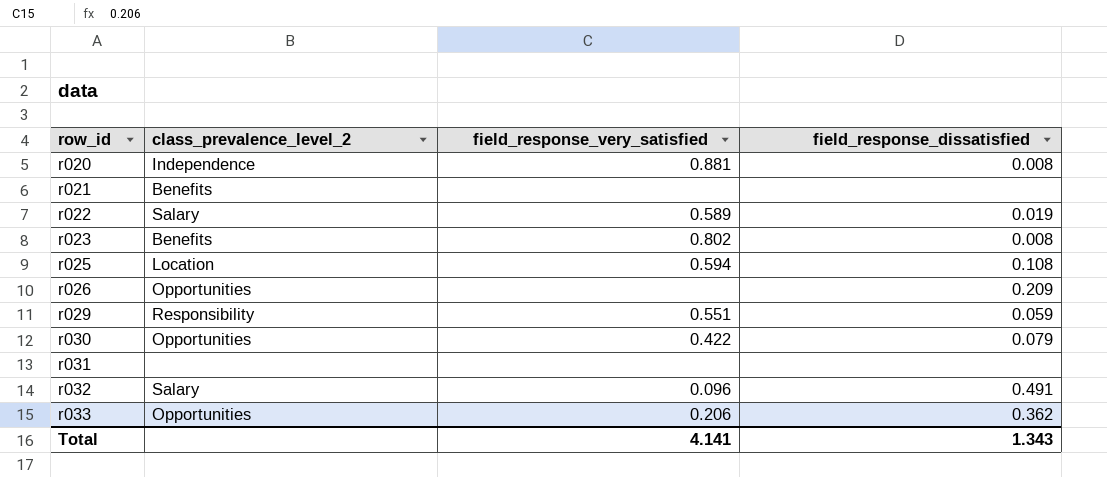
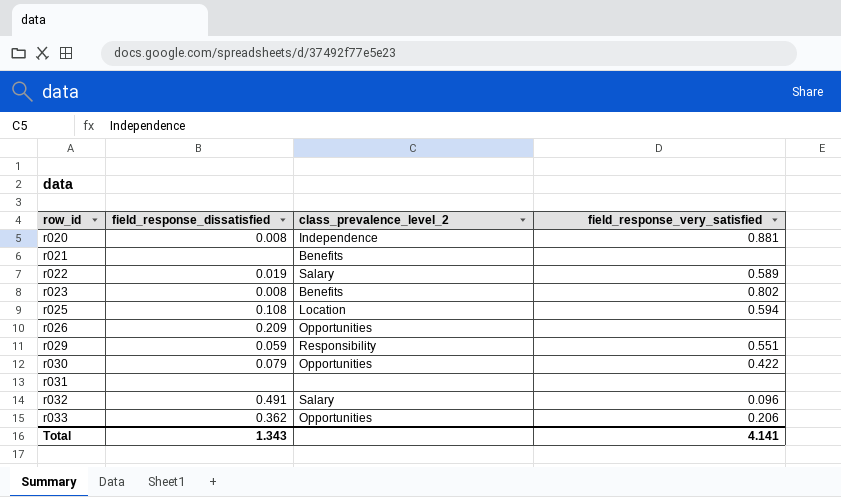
column field_response_dissatisfied | position: 4 -> 2

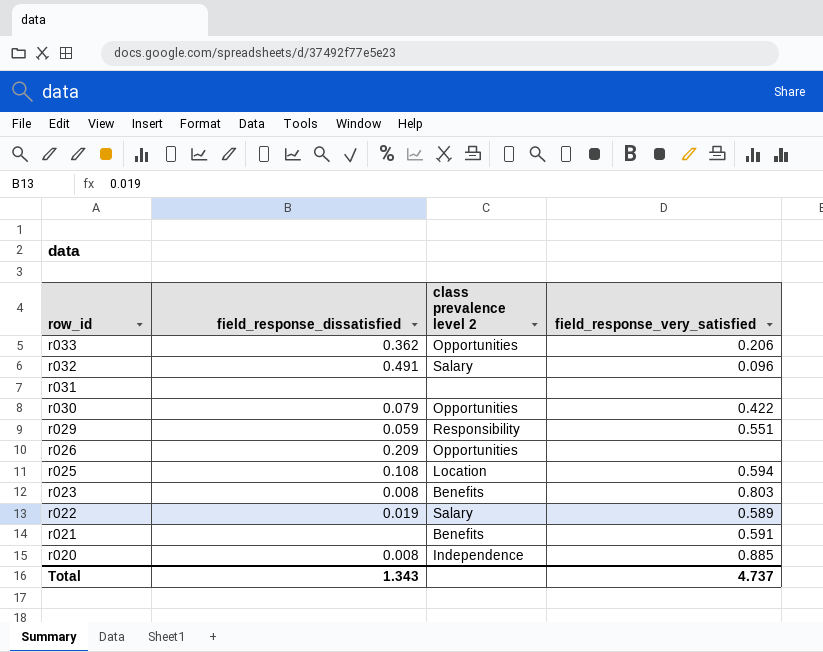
row order: row_id ascending -> row_id descending
column name: class_prevalence_level_2 -> class prevalence level 2
r023 | field_response_very_satisfied: 0.802 -> 0.803
r021 | field_response_very_satisfied: none -> 0.591
r020 | field_response_very_satisfied: 0.881 -> 0.885
Total | field_response_very_satisfied: 4.141 -> 4.737

